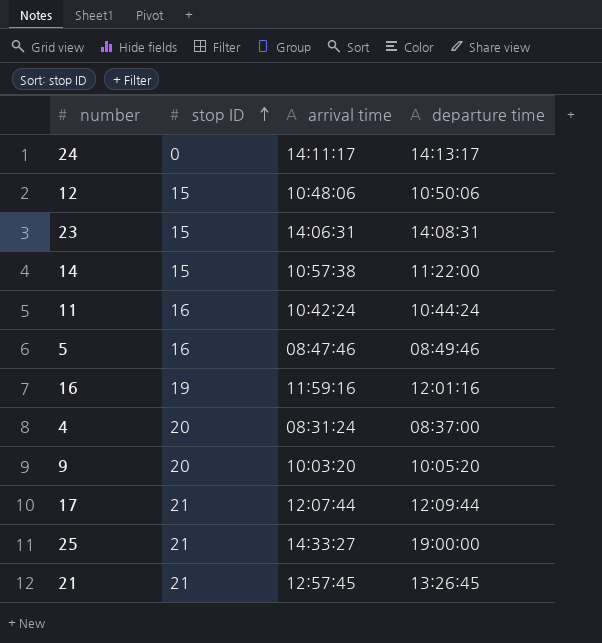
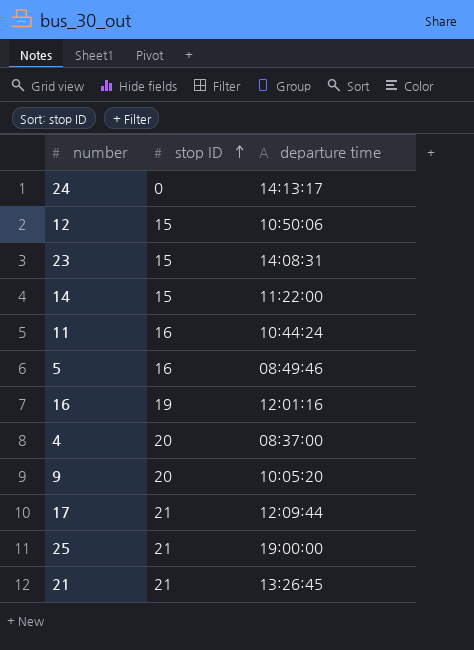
column arrival time | position: 3 -> none

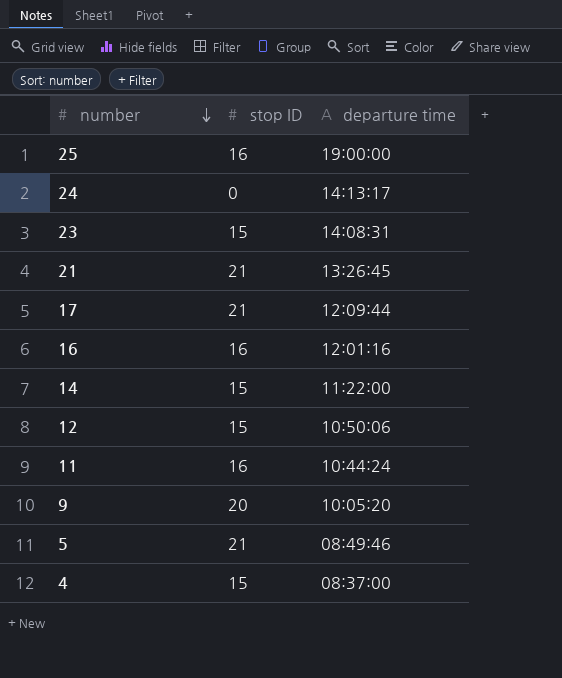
row order: stop ID ascending -> number descending
25 | stop ID: 21 -> 16
16 | stop ID: 19 -> 16
5 | stop ID: 16 -> 21
4 | stop ID: 20 -> 15

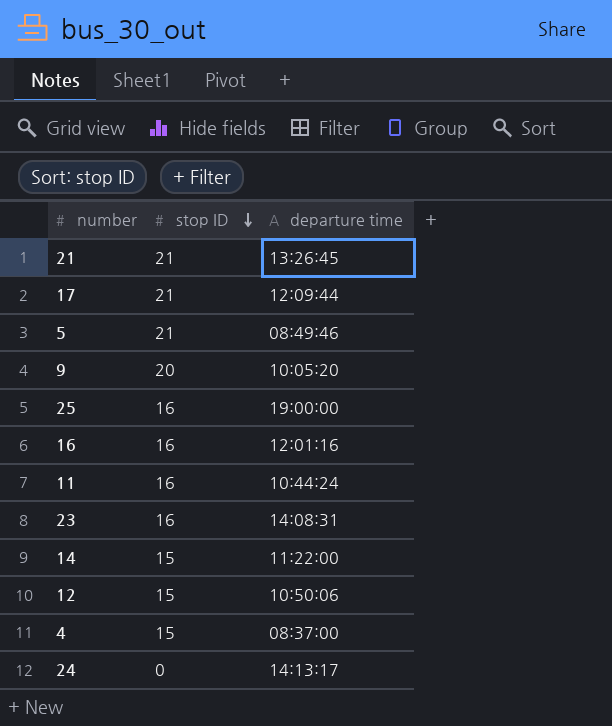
row order: number descending -> stop ID descending
23 | stop ID: 15 -> 16

